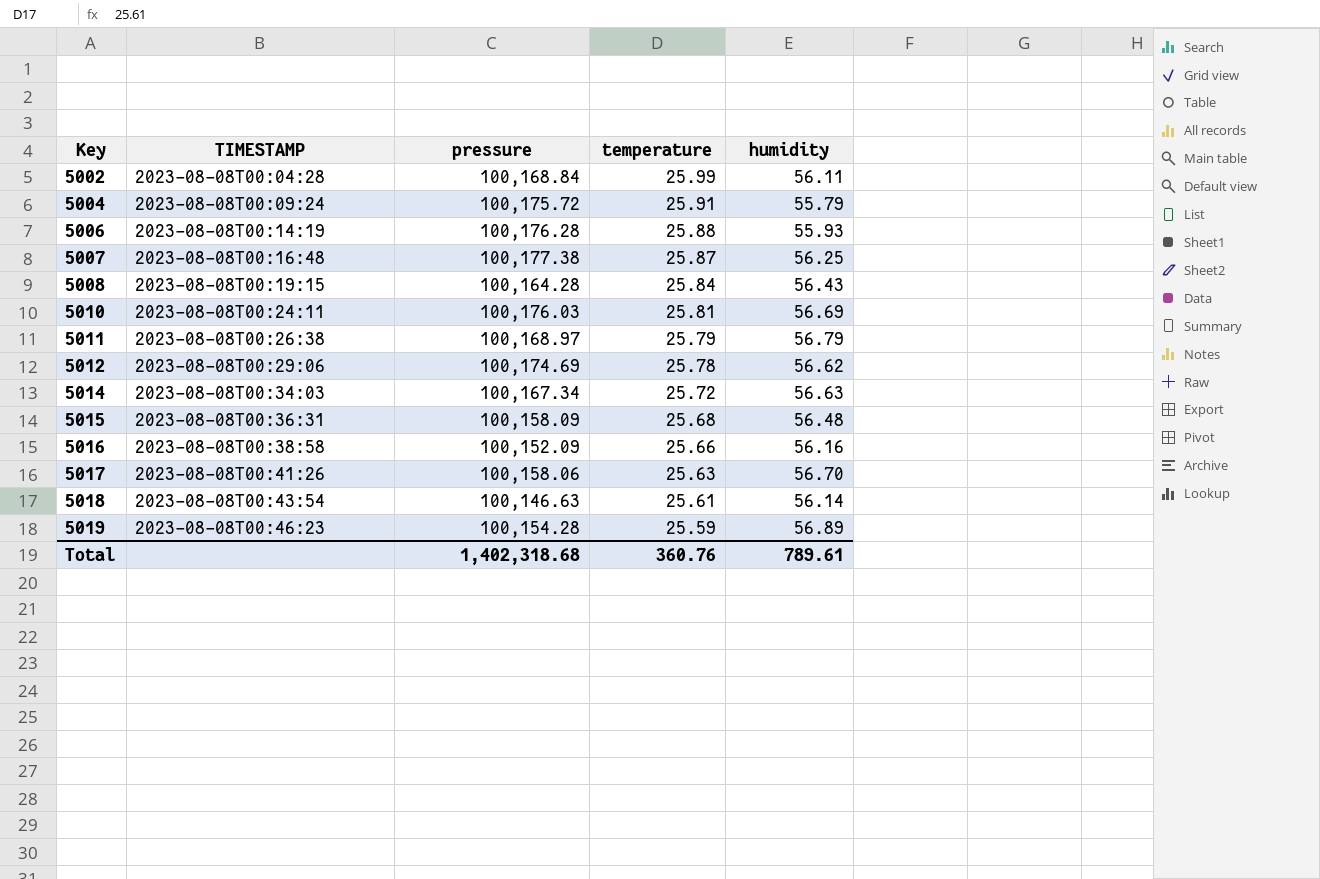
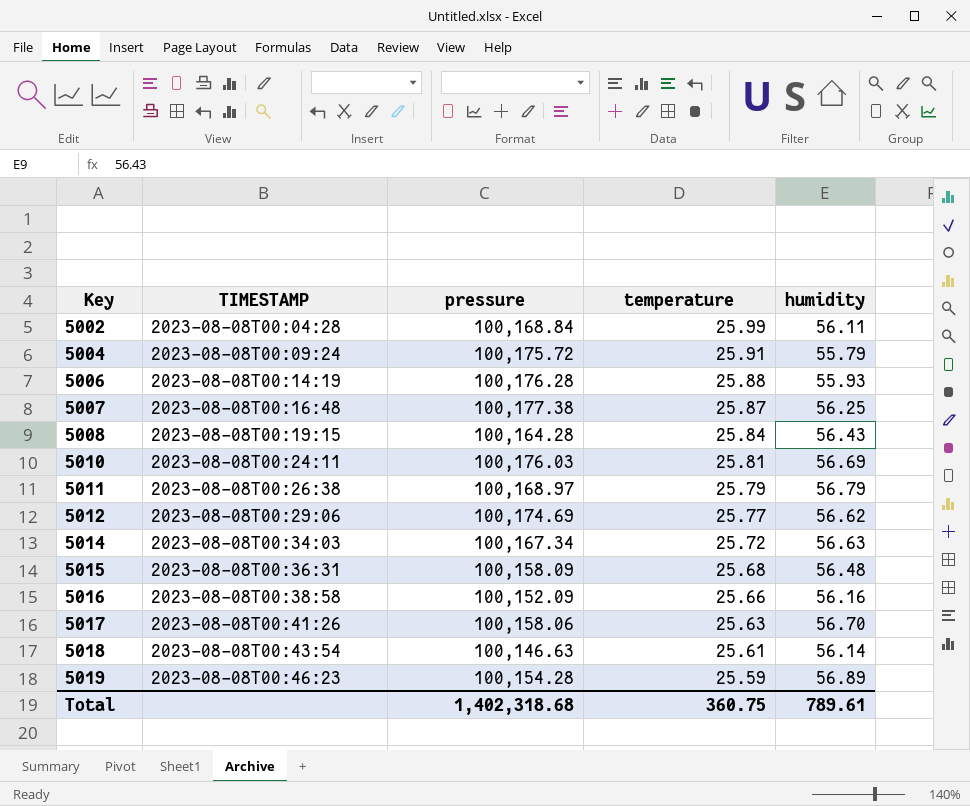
5012 | temperature: 25.78 -> 25.77
Total | temperature: 360.76 -> 360.75

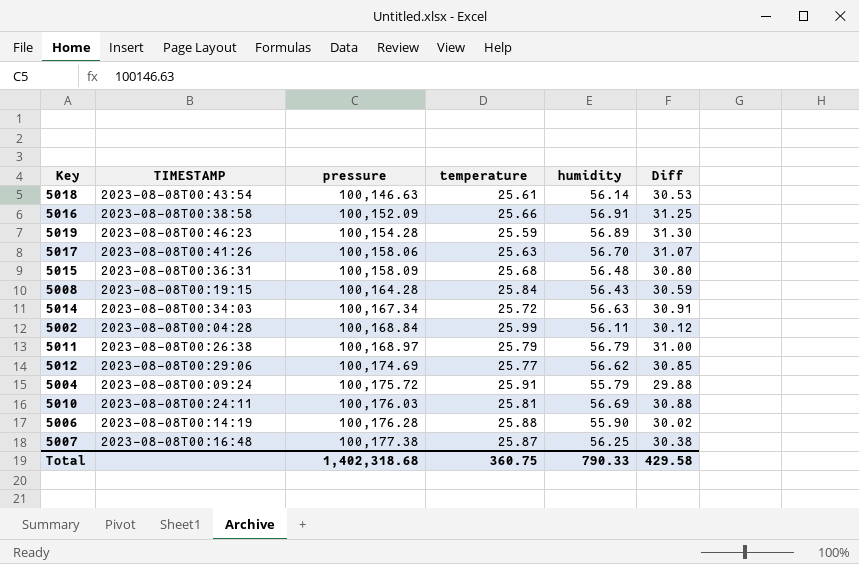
row order: Key ascending -> pressure ascending
column Diff | formula: none -> [humidity] - [temperature]
5016 | humidity: 56.16 -> 56.91
5006 | humidity: 55.93 -> 55.90
Total | humidity: 789.61 -> 790.33

